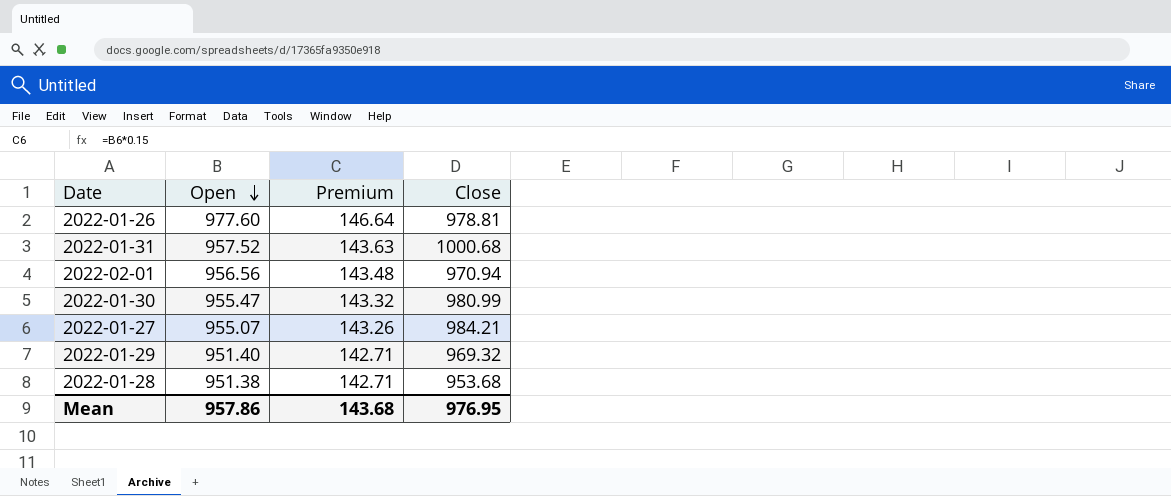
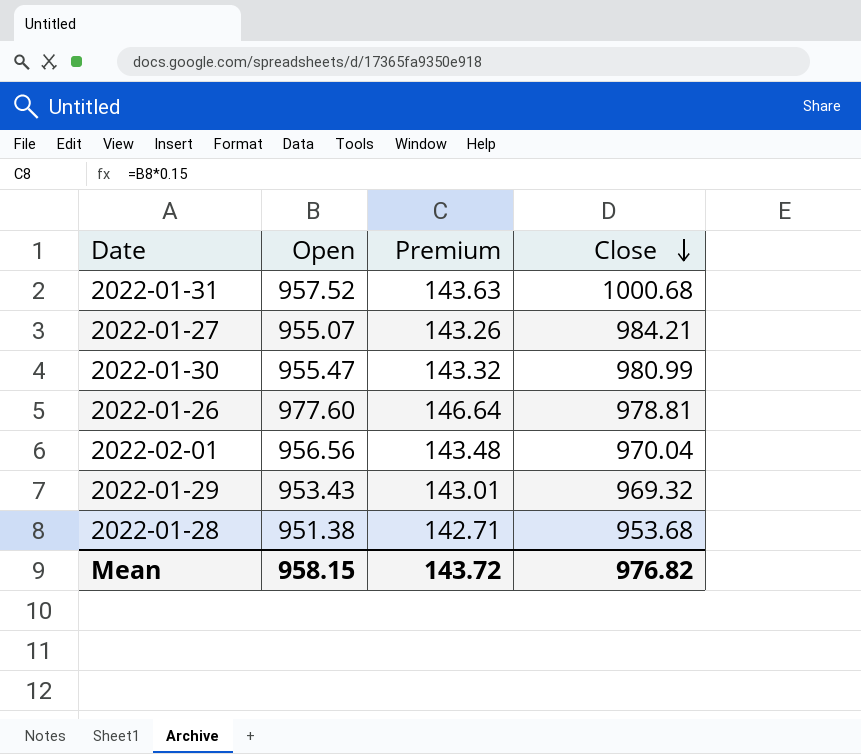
row order: Open descending -> Close descending
2022-02-01 | Close: 970.94 -> 970.04
2022-01-29 | Open: 951.40 -> 953.43
2022-01-29 | Premium: 142.71 -> 143.01
Mean | Open: 957.86 -> 958.15
Mean | Premium: 143.68 -> 143.72
Mean | Close: 976.95 -> 976.82

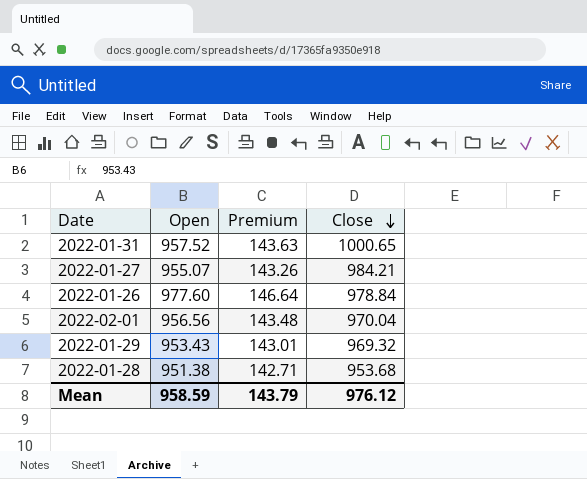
row 2022-01-30: 955.47 | 143.32 | 980.99 -> none
2022-01-31 | Close: 1000.68 -> 1000.65
2022-01-26 | Close: 978.81 -> 978.84
Mean | Open: 958.15 -> 958.59
Mean | Premium: 143.72 -> 143.79
Mean | Close: 976.82 -> 976.12

